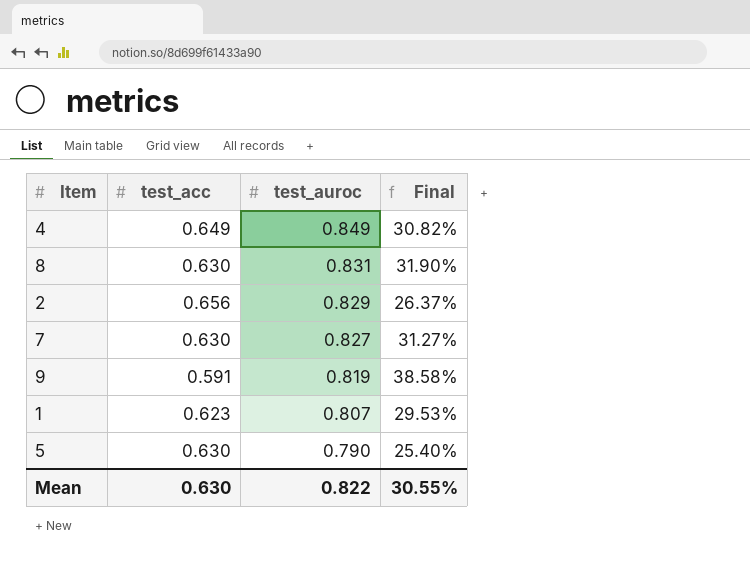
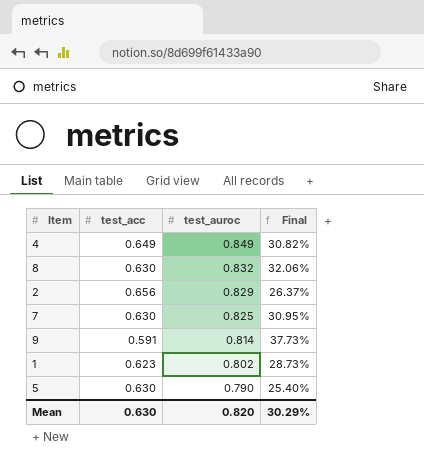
8 | test_auroc: 0.831 -> 0.832
8 | Final: 31.90% -> 32.06%
7 | test_auroc: 0.827 -> 0.825
7 | Final: 31.27% -> 30.95%
9 | test_auroc: 0.819 -> 0.814
9 | Final: 38.58% -> 37.73%
1 | test_auroc: 0.807 -> 0.802
1 | Final: 29.53% -> 28.73%
Mean | test_auroc: 0.822 -> 0.820
Mean | Final: 30.55% -> 30.29%

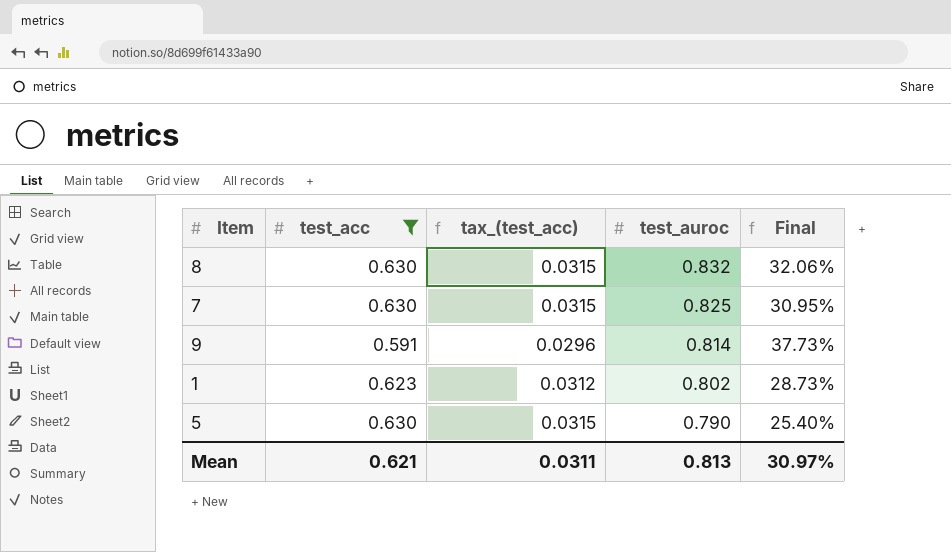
filter: none -> test_acc <= 0.630
column tax_(test_acc) | formula: none -> [test_acc] * 0.05
Mean | test_acc: 0.630 -> 0.621
Mean | test_auroc: 0.820 -> 0.813
Mean | Final: 30.29% -> 30.97%

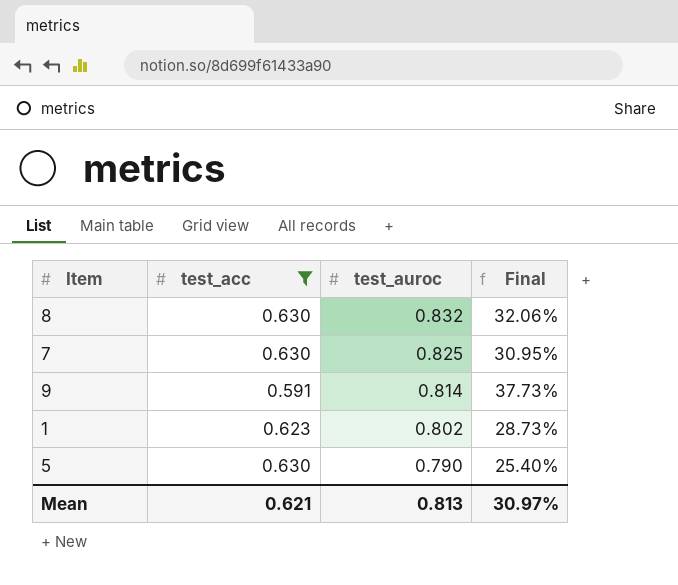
column tax_(test_acc) | formula: [test_acc] * 0.05 -> none

